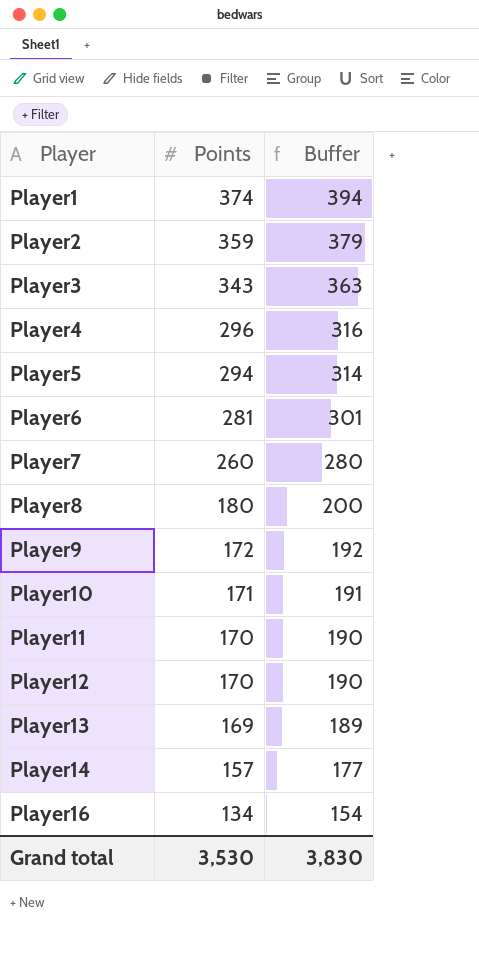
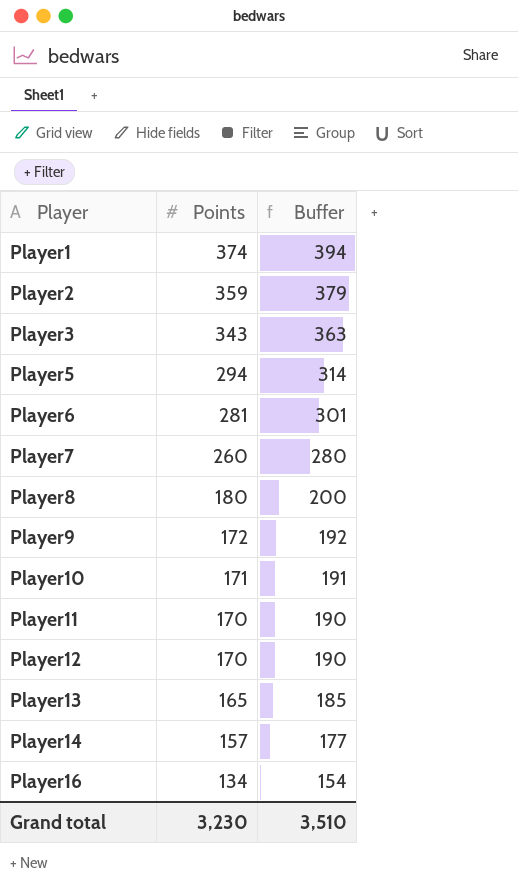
row Player4: 296 | 316 -> none
Player13 | Points: 169 -> 165
Player13 | Buffer: 189 -> 185
Grand total | Points: 3,530 -> 3,230
Grand total | Buffer: 3,830 -> 3,510

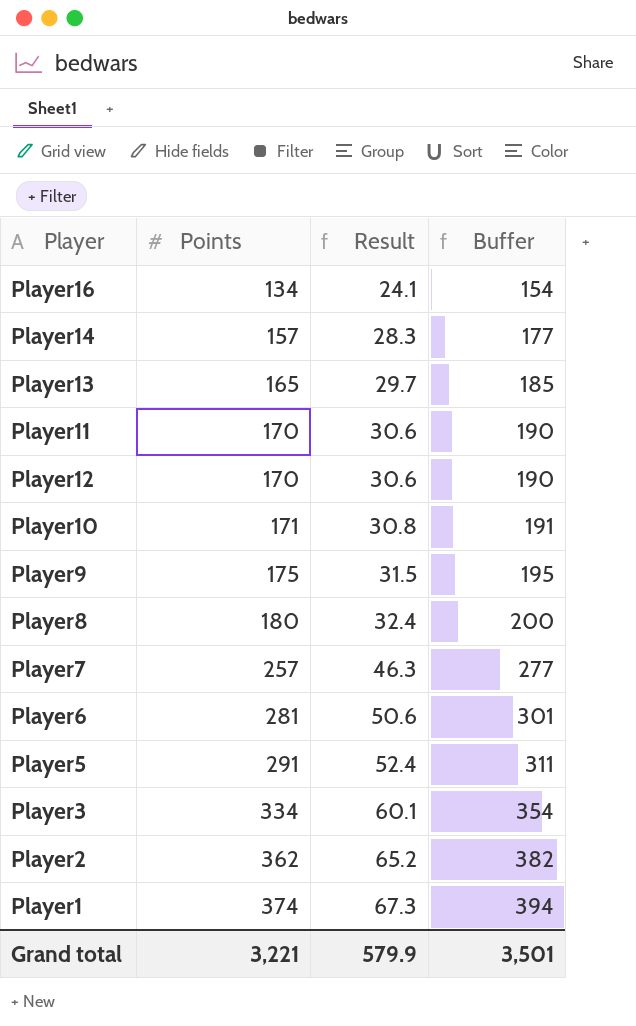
row order: Player ascending -> Points ascending
column Result | formula: none -> [Points] * 0.18
Player9 | Points: 172 -> 175
Player9 | Buffer: 192 -> 195
Player7 | Points: 260 -> 257
Player7 | Buffer: 280 -> 277
Player5 | Points: 294 -> 291
Player5 | Buffer: 314 -> 311
Player3 | Points: 343 -> 334
Player3 | Buffer: 363 -> 354
Player2 | Points: 359 -> 362
Player2 | Buffer: 379 -> 382
Grand total | Points: 3,230 -> 3,221
Grand total | Buffer: 3,510 -> 3,501

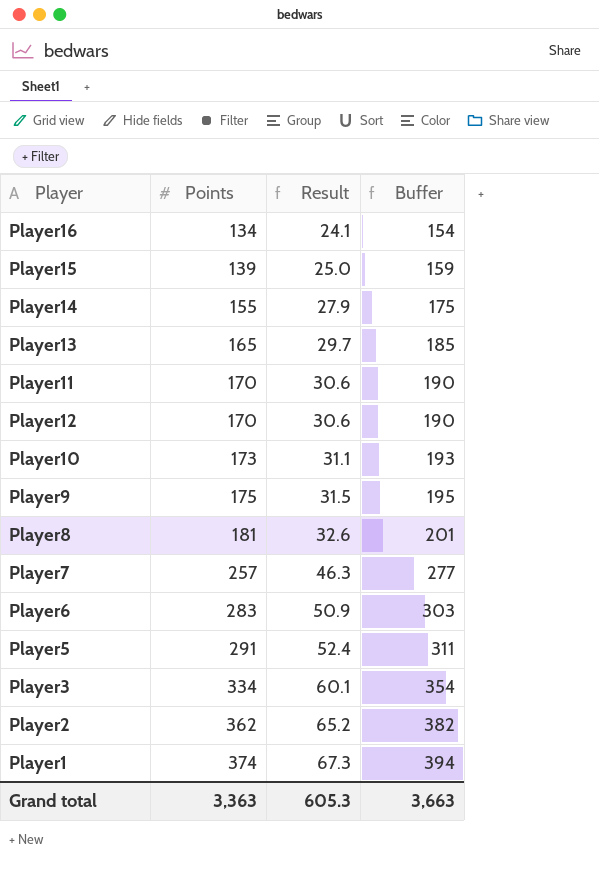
row Player15: none -> 139 | 25.0 | 159
Player14 | Points: 157 -> 155
Player14 | Result: 28.3 -> 27.9
Player14 | Buffer: 177 -> 175
Player10 | Points: 171 -> 173
Player10 | Result: 30.8 -> 31.1
Player10 | Buffer: 191 -> 193
Player8 | Points: 180 -> 181
Player8 | Result: 32.4 -> 32.6
Player8 | Buffer: 200 -> 201
Player6 | Points: 281 -> 283
Player6 | Result: 50.6 -> 50.9
Player6 | Buffer: 301 -> 303
Grand total | Points: 3,221 -> 3,363
Grand total | Result: 579.9 -> 605.3
Grand total | Buffer: 3,501 -> 3,663

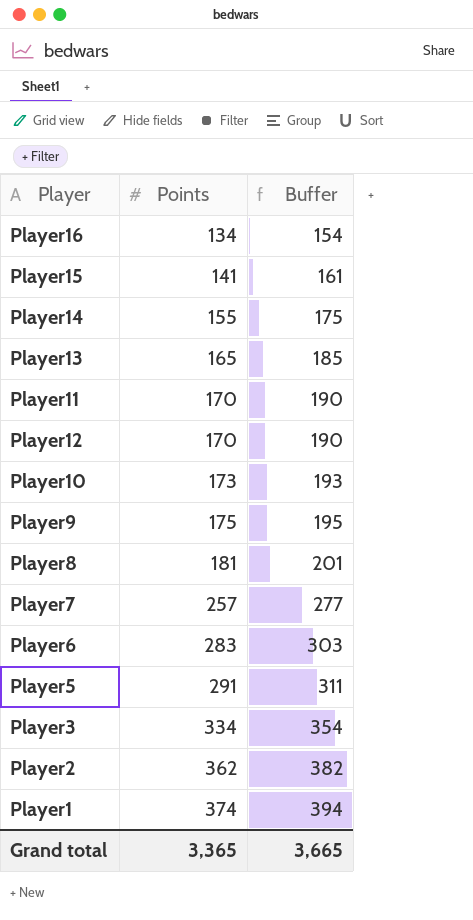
column Result | formula: [Points] * 0.18 -> none
Player15 | Points: 139 -> 141
Player15 | Buffer: 159 -> 161
Grand total | Points: 3,363 -> 3,365
Grand total | Buffer: 3,663 -> 3,665

